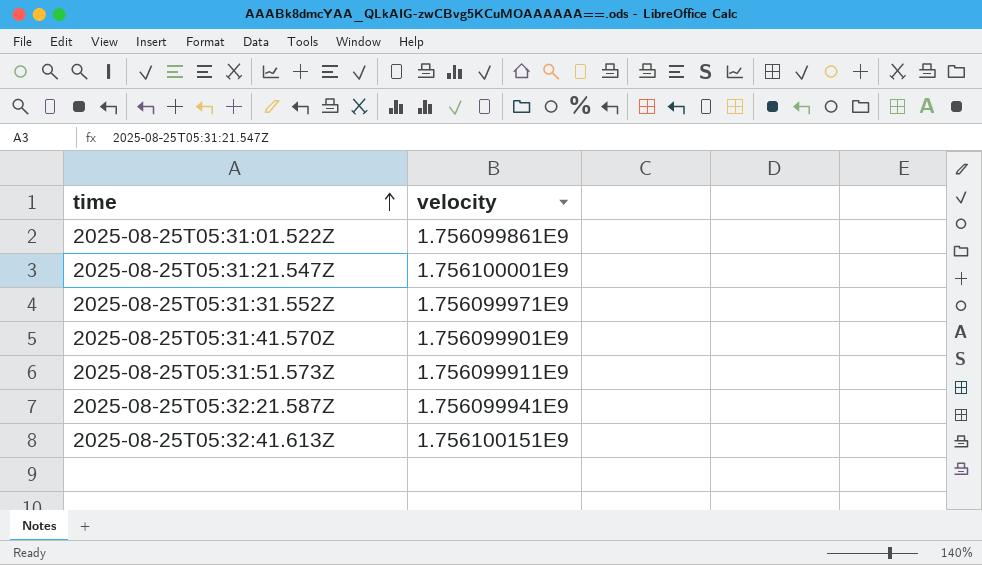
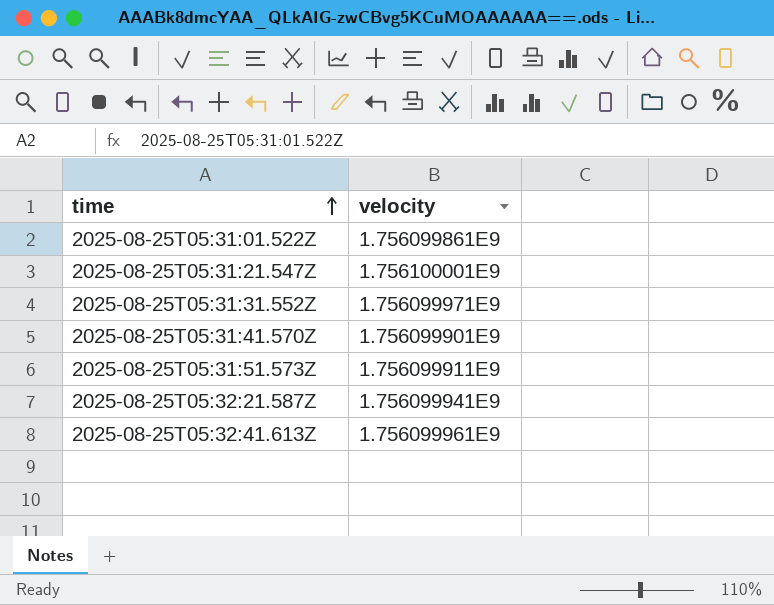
2025-08-25T05:32:41.613Z | velocity: 1.756100151E9 -> 1.756099961E9

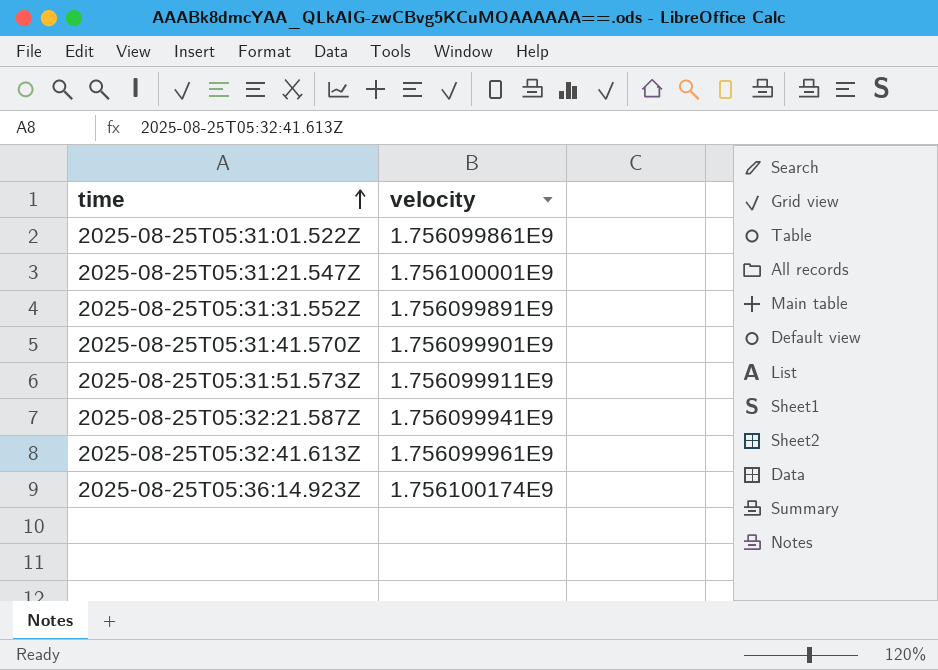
2025-08-25T05:31:31.552Z | velocity: 1.756099971E9 -> 1.756099891E9
row 2025-08-25T05:36:14.923Z: none -> 1.756100174E9

